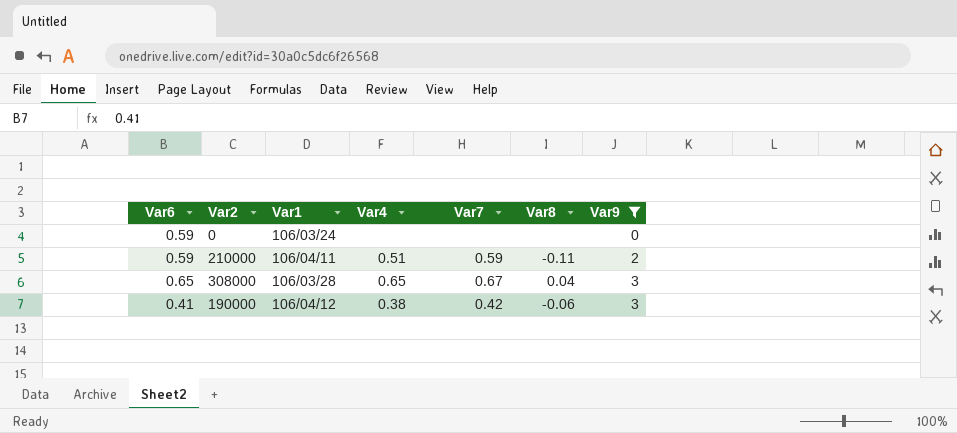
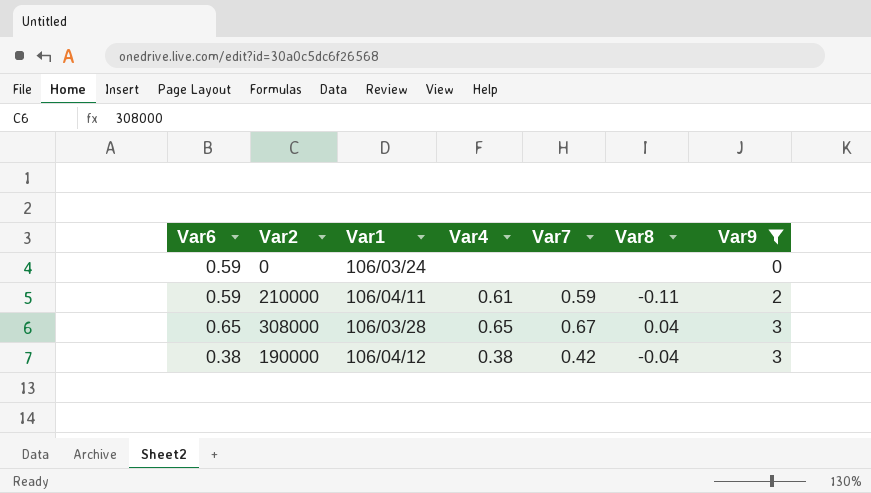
210000 | Var4: 0.51 -> 0.61
190000 | Var6: 0.41 -> 0.38
190000 | Var8: -0.06 -> -0.04

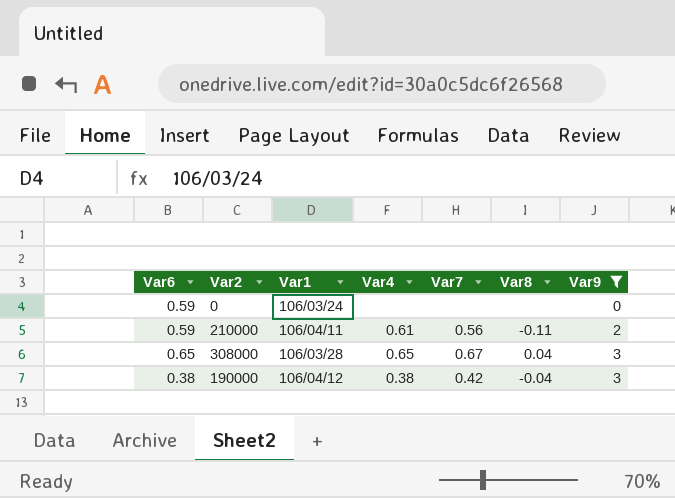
210000 | Var7: 0.59 -> 0.56

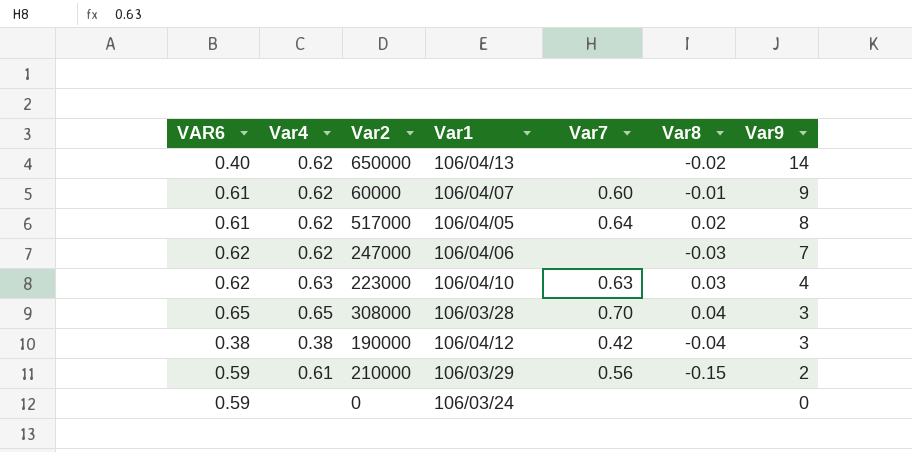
filter: Var9 <= 3 -> none
row order: Var9 ascending -> Var9 descending
column name: Var6 -> VAR6
column Var4 | position: 4 -> 2
308000 | Var7: 0.67 -> 0.70
210000 | Var1: 106/04/11 -> 106/03/29
210000 | Var8: -0.11 -> -0.15

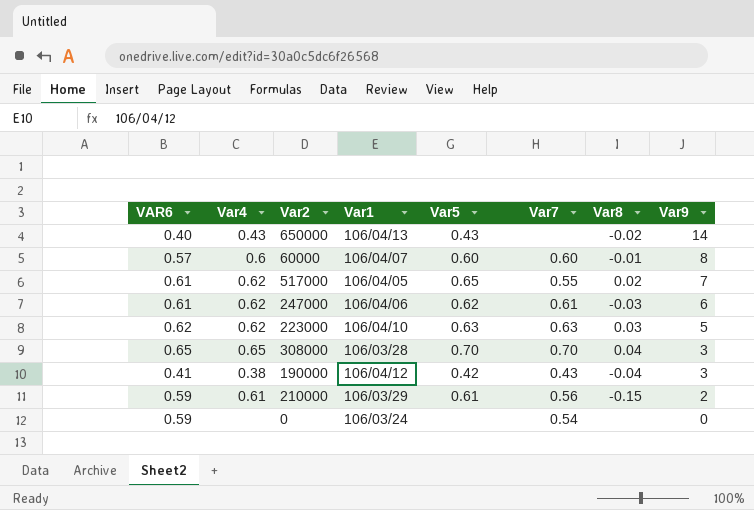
column Var5 | position: none -> 5
650000 | Var4: 0.62 -> 0.43
60000 | VAR6: 0.61 -> 0.57
60000 | Var4: 0.62 -> 0.6
60000 | Var9: 9 -> 8
517000 | Var7: 0.64 -> 0.55
517000 | Var9: 8 -> 7
247000 | VAR6: 0.62 -> 0.61
247000 | Var7: none -> 0.61
247000 | Var9: 7 -> 6
223000 | Var4: 0.63 -> 0.62
223000 | Var9: 4 -> 5
190000 | VAR6: 0.38 -> 0.41
190000 | Var7: 0.42 -> 0.43
0 | Var7: none -> 0.54

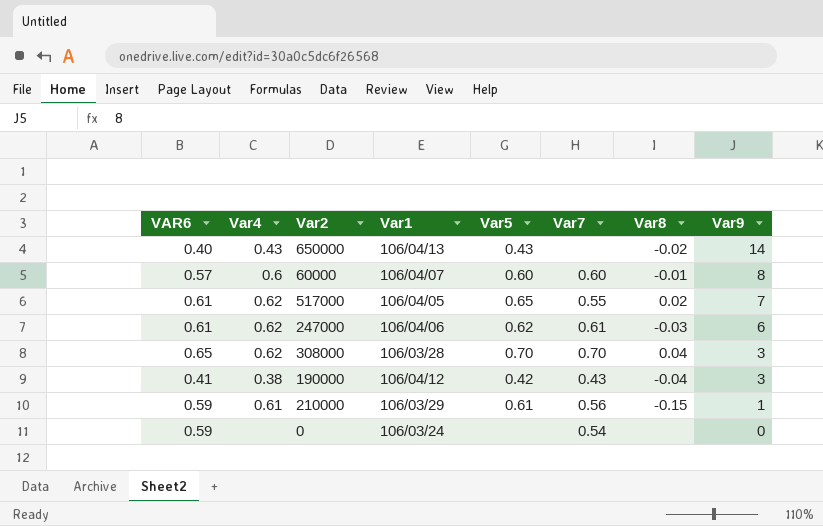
row 223000: 0.62 | 0.62 | 106/04/10 | 0.63 | 0.63 | 0.03 | 5 -> none
308000 | Var4: 0.65 -> 0.62
210000 | Var9: 2 -> 1

